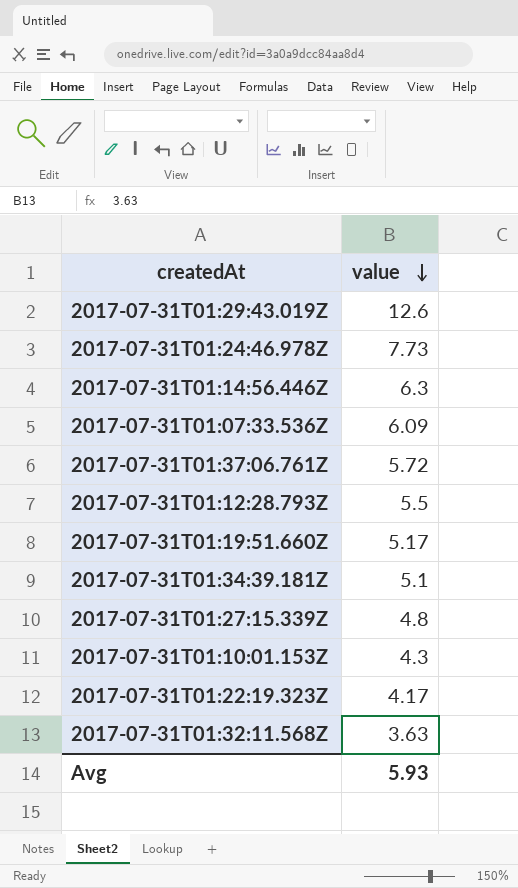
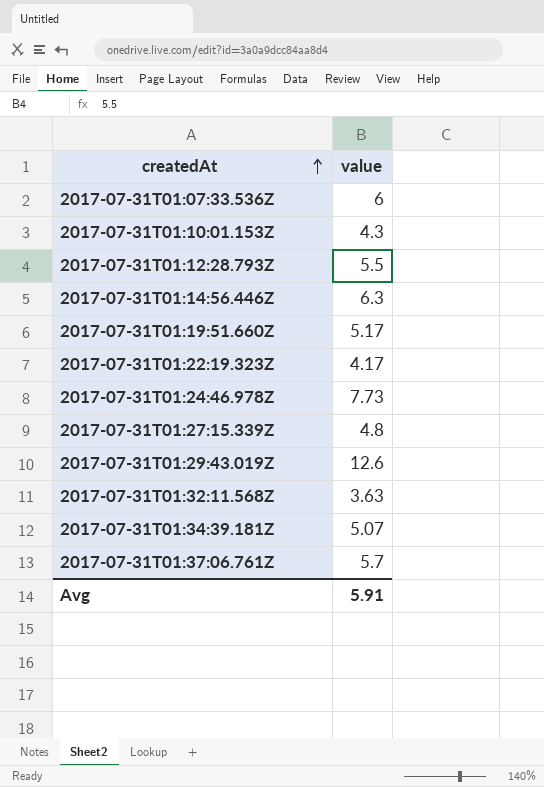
row order: value descending -> createdAt ascending
2017-07-31T01:07:33.536Z | value: 6.09 -> 6
2017-07-31T01:34:39.181Z | value: 5.1 -> 5.07
2017-07-31T01:37:06.761Z | value: 5.72 -> 5.7
Avg | value: 5.93 -> 5.91

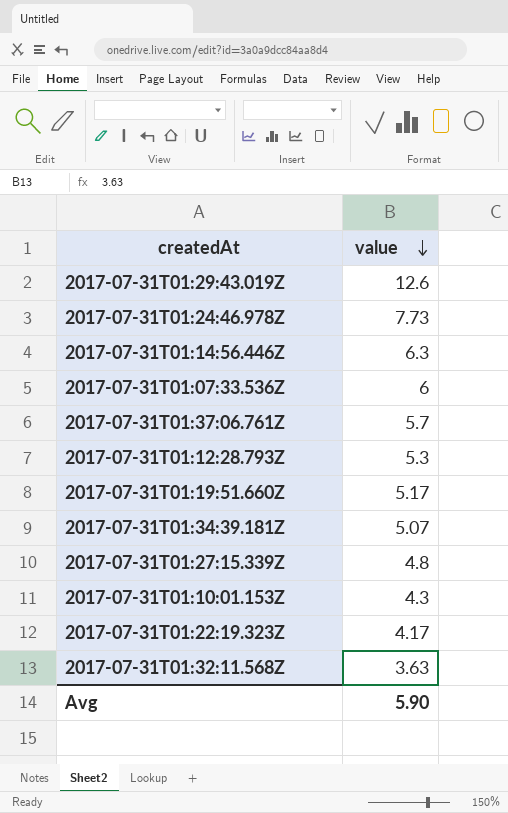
row order: createdAt ascending -> value descending
2017-07-31T01:12:28.793Z | value: 5.5 -> 5.3
Avg | value: 5.91 -> 5.90

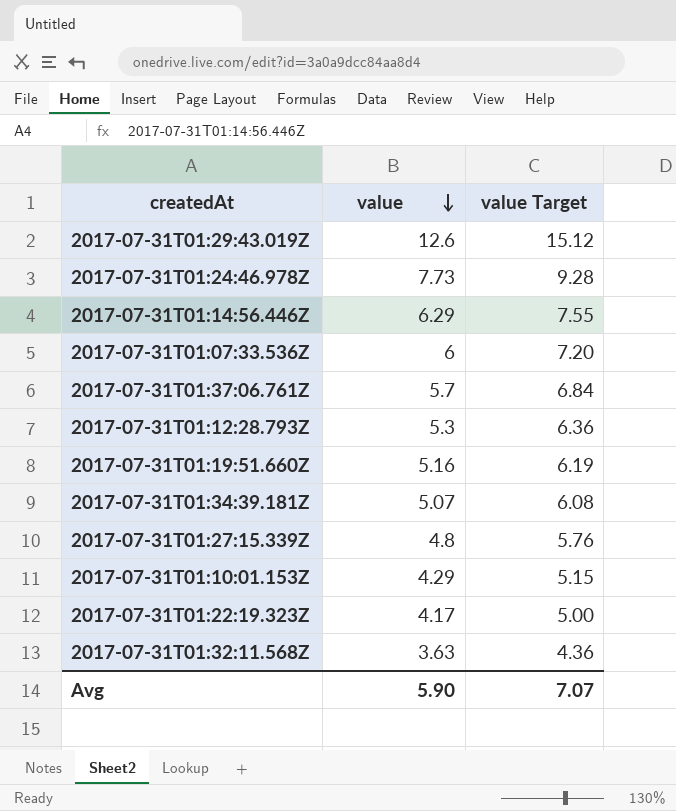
column value Target | formula: none -> [value] * 1.2
2017-07-31T01:14:56.446Z | value: 6.3 -> 6.29
2017-07-31T01:19:51.660Z | value: 5.17 -> 5.16
2017-07-31T01:10:01.153Z | value: 4.3 -> 4.29

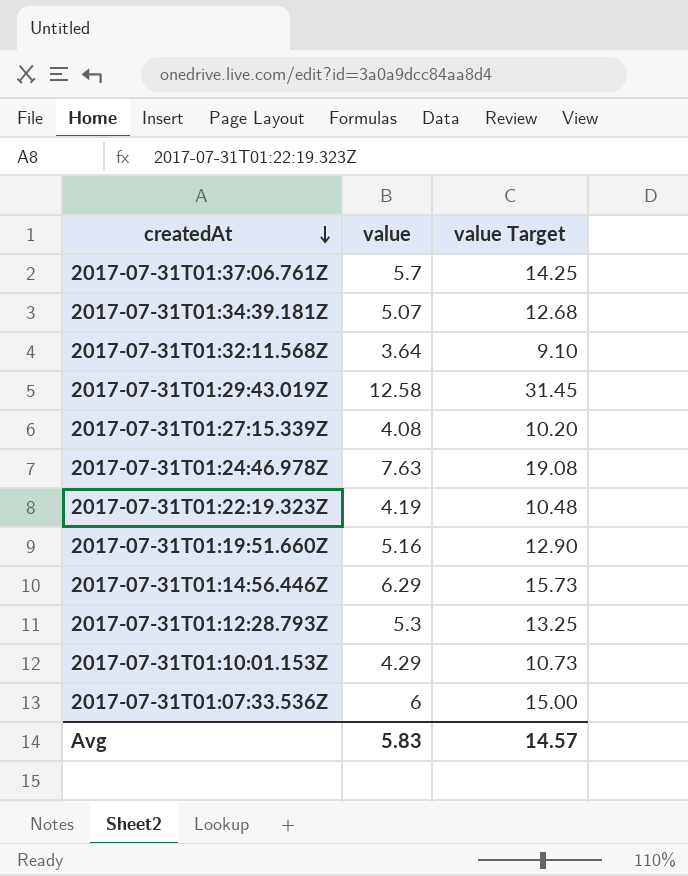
row order: value descending -> createdAt descending
column value Target | formula: [value] * 1.2 -> [value] * 2.5
2017-07-31T01:32:11.568Z | value: 3.63 -> 3.64
2017-07-31T01:29:43.019Z | value: 12.6 -> 12.58
2017-07-31T01:27:15.339Z | value: 4.8 -> 4.08
2017-07-31T01:24:46.978Z | value: 7.73 -> 7.63
2017-07-31T01:22:19.323Z | value: 4.17 -> 4.19
Avg | value: 5.90 -> 5.83
Avg | value Target: 7.07 -> 14.57

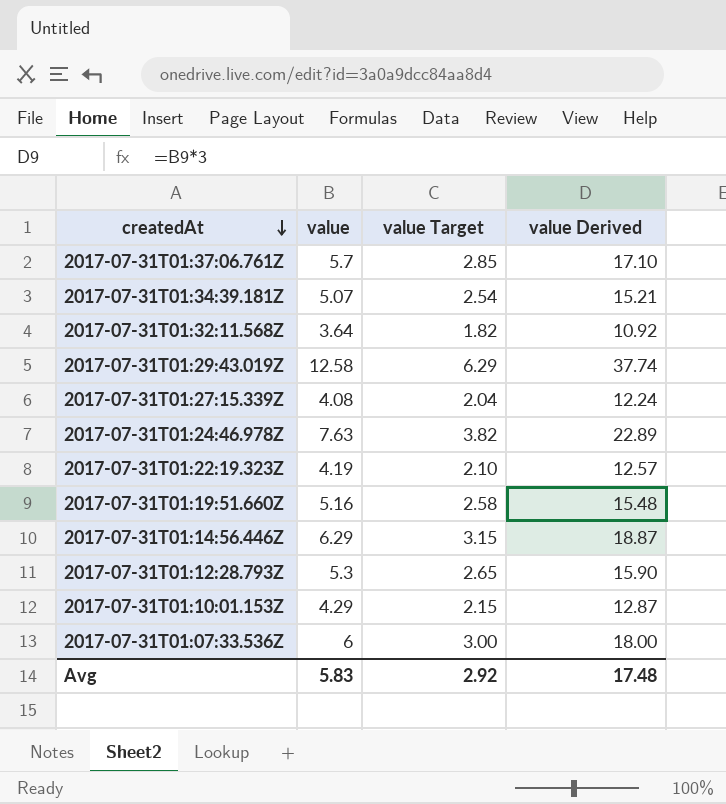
column value Target | formula: [value] * 2.5 -> [value] * 0.5
column value Derived | formula: none -> [value] * 3
Avg | value Target: 14.57 -> 2.92

